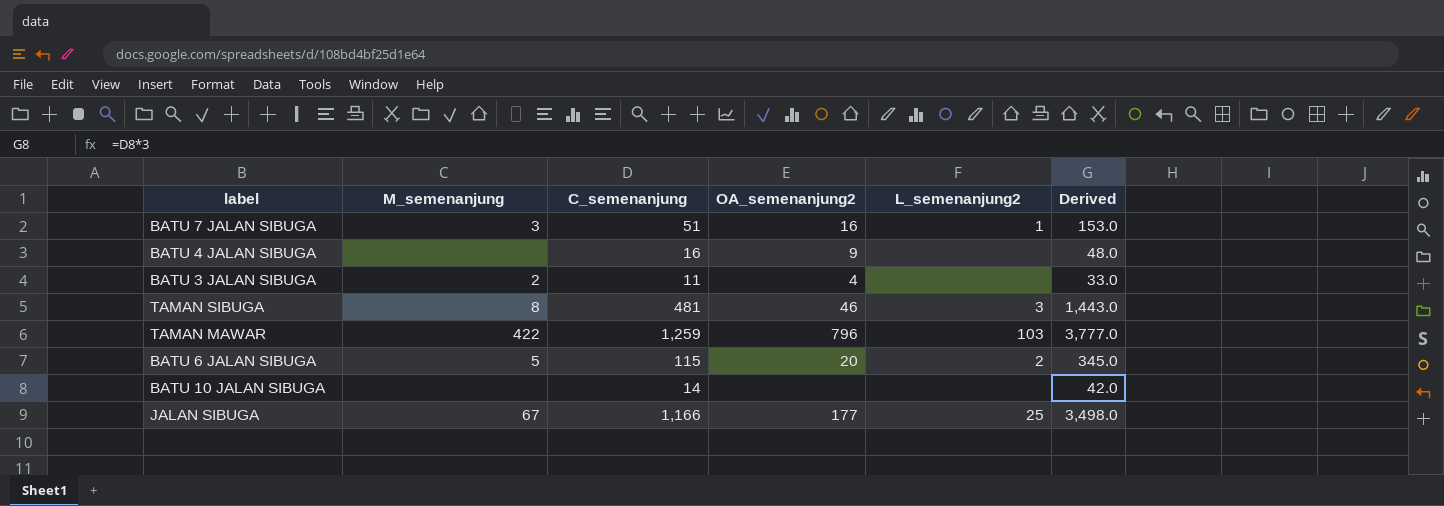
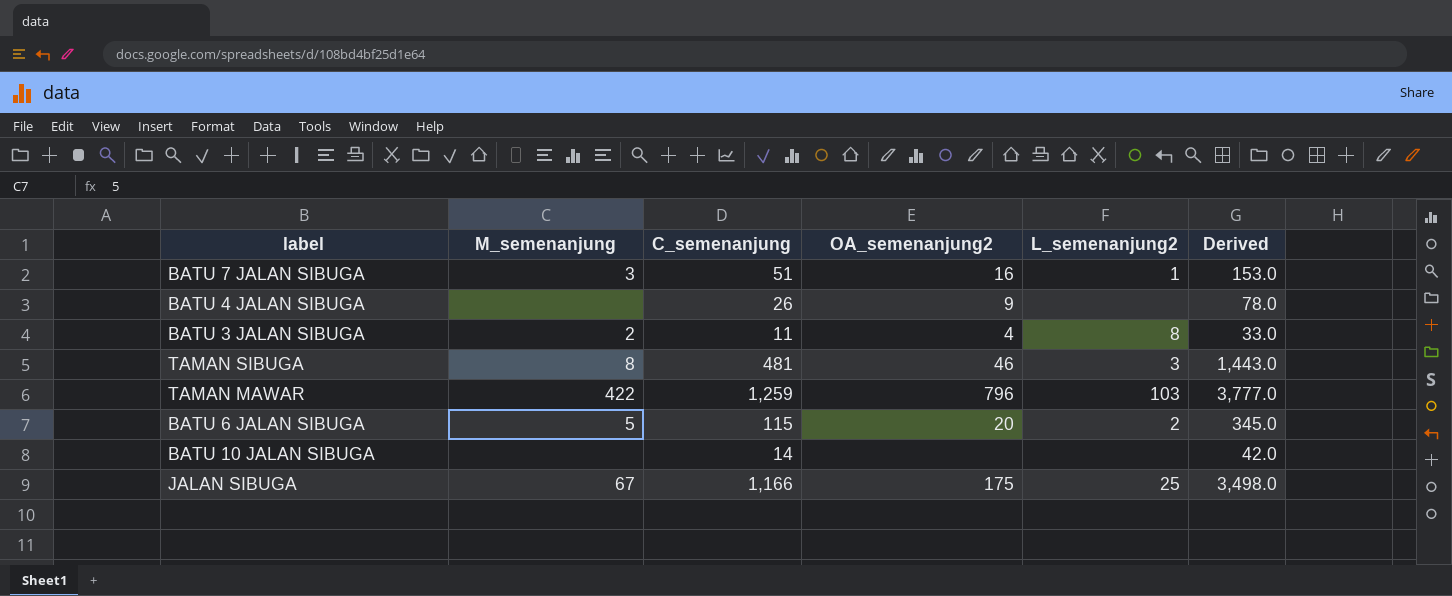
BATU 4 JALAN SIBUGA | C_semenanjung: 16 -> 26
BATU 4 JALAN SIBUGA | Derived: 48.0 -> 78.0
BATU 3 JALAN SIBUGA | L_semenanjung2: none -> 8
JALAN SIBUGA | OA_semenanjung2: 177 -> 175

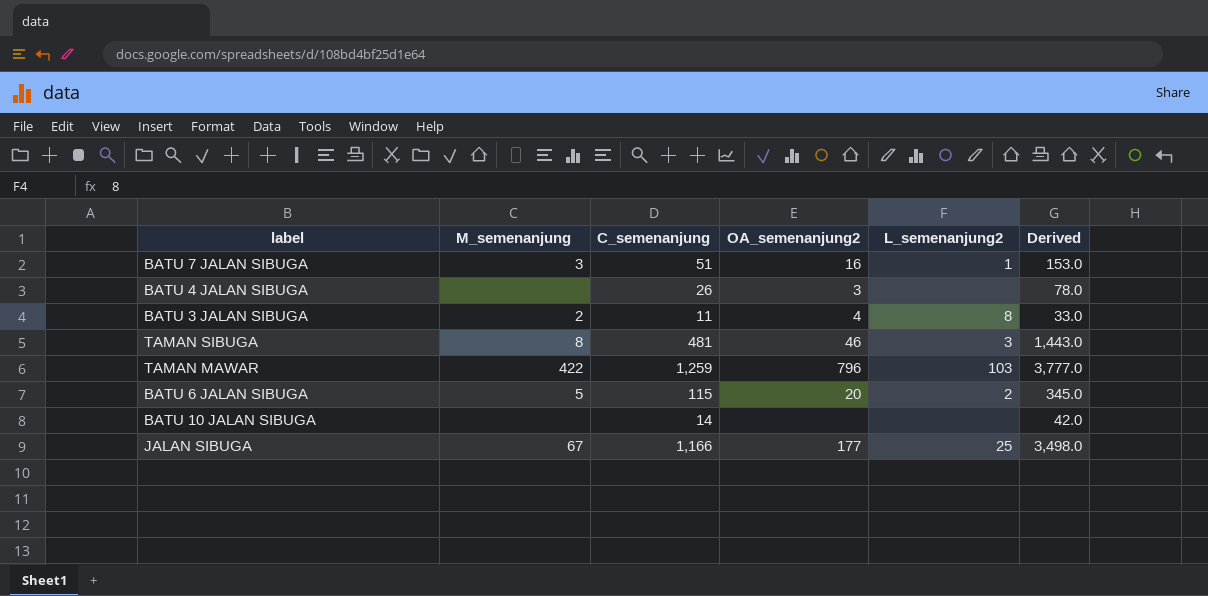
BATU 4 JALAN SIBUGA | OA_semenanjung2: 9 -> 3
JALAN SIBUGA | OA_semenanjung2: 175 -> 177

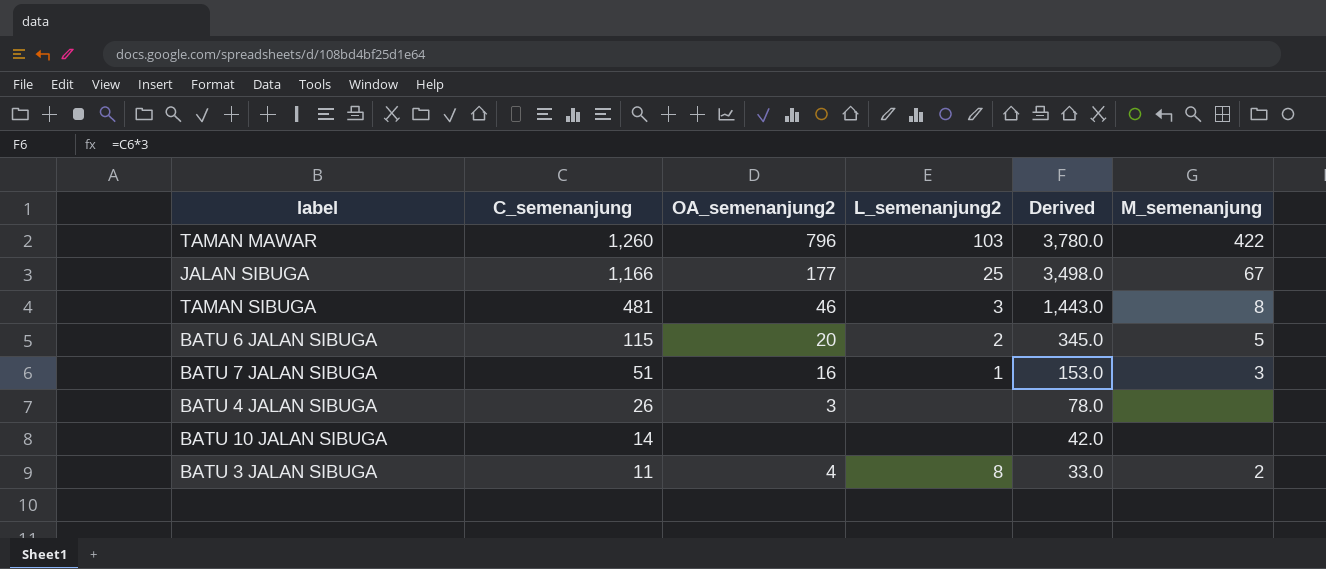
row order: none -> C_semenanjung descending
column M_semenanjung | position: 2 -> 6
TAMAN MAWAR | C_semenanjung: 1,259 -> 1,260
TAMAN MAWAR | Derived: 3,777.0 -> 3,780.0

